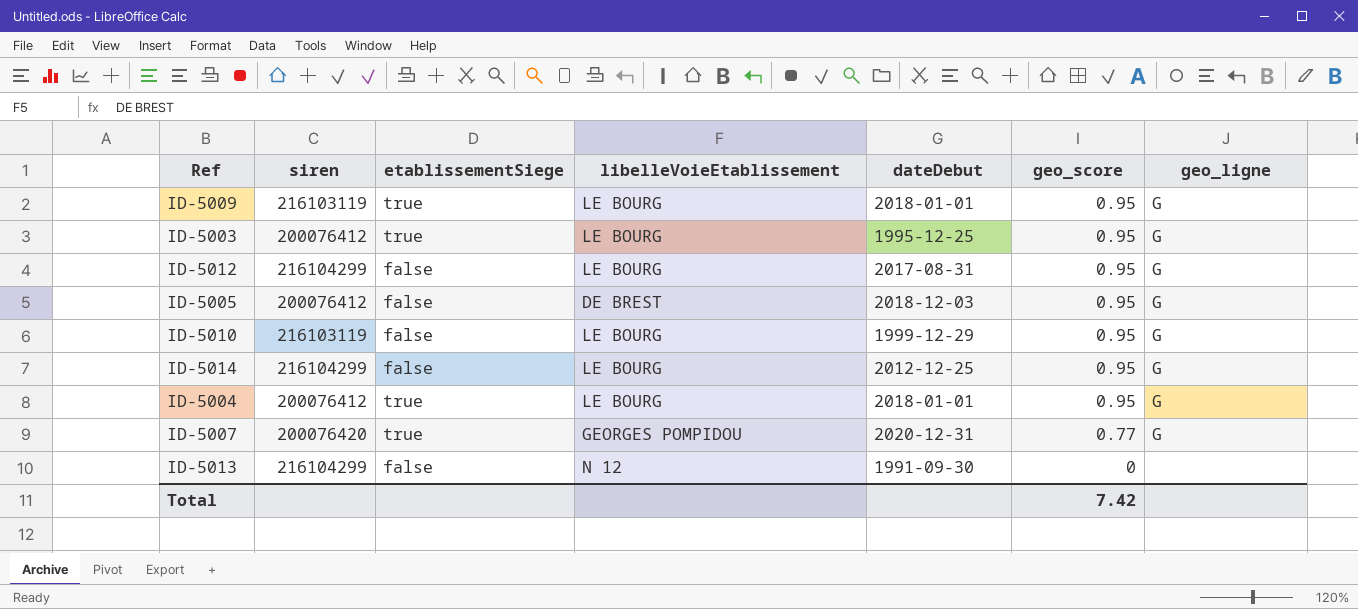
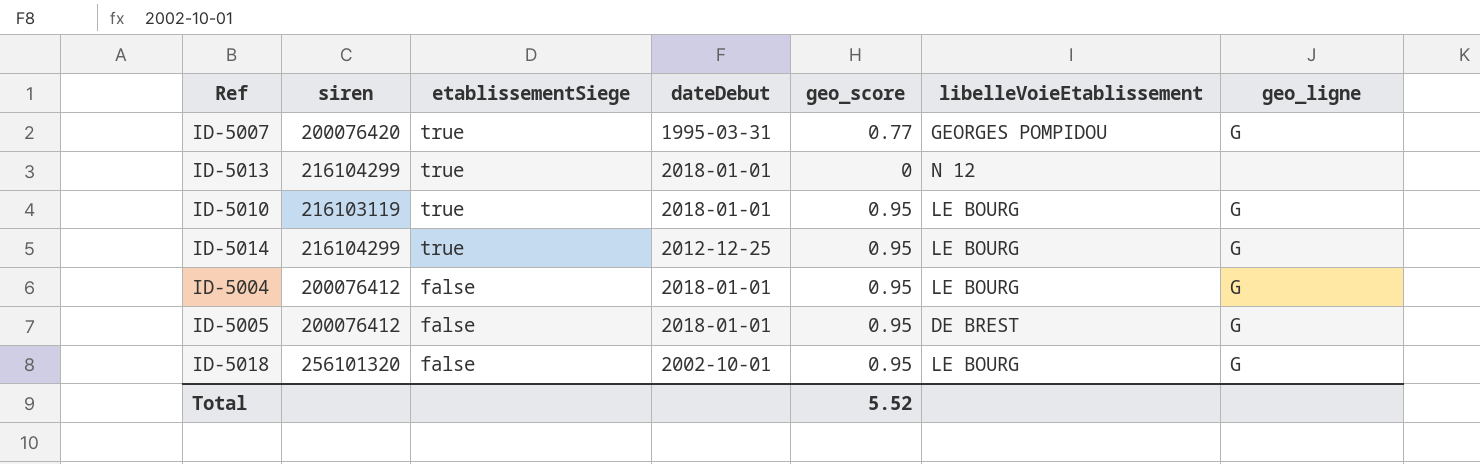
row order: geo_score descending -> etablissementSiege descending
column libelleVoieEtablissement | position: 4 -> 6
row ID-5009: 216103119 | true | LE BOURG | 2018-01-01 | 0.95 | G -> none
row ID-5003: 200076412 | true | LE BOURG | 1995-12-25 | 0.95 | G -> none
row ID-5012: 216104299 | false | LE BOURG | 2017-08-31 | 0.95 | G -> none
ID-5007 | dateDebut: 2020-12-31 -> 1995-03-31
ID-5013 | etablissementSiege: false -> true
ID-5013 | dateDebut: 1991-09-30 -> 2018-01-01
ID-5010 | etablissementSiege: false -> true
ID-5010 | dateDebut: 1999-12-29 -> 2018-01-01
ID-5014 | etablissementSiege: false -> true
ID-5004 | etablissementSiege: true -> false
ID-5005 | dateDebut: 2018-12-03 -> 2018-01-01
row ID-5018: none -> 256101320 | false | 2002-10-01 | 0.95 | LE BOURG | G
Total | geo_score: 7.42 -> 5.52

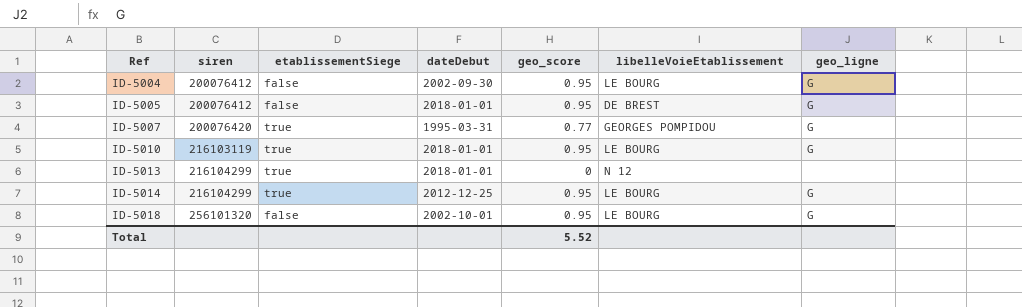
row order: etablissementSiege descending -> Ref ascending
ID-5004 | dateDebut: 2018-01-01 -> 2002-09-30

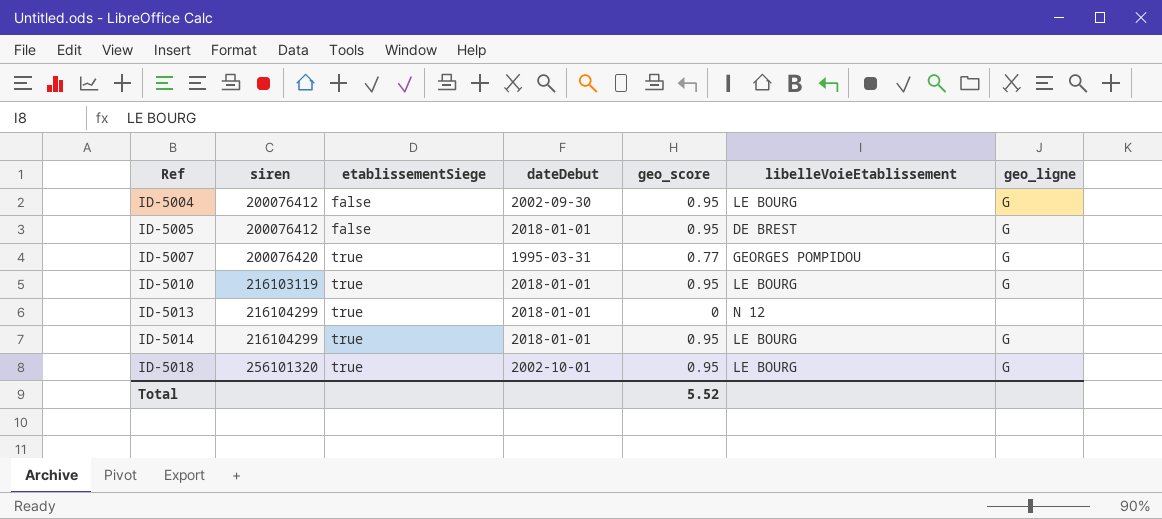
ID-5014 | dateDebut: 2012-12-25 -> 2018-01-01
ID-5018 | etablissementSiege: false -> true

